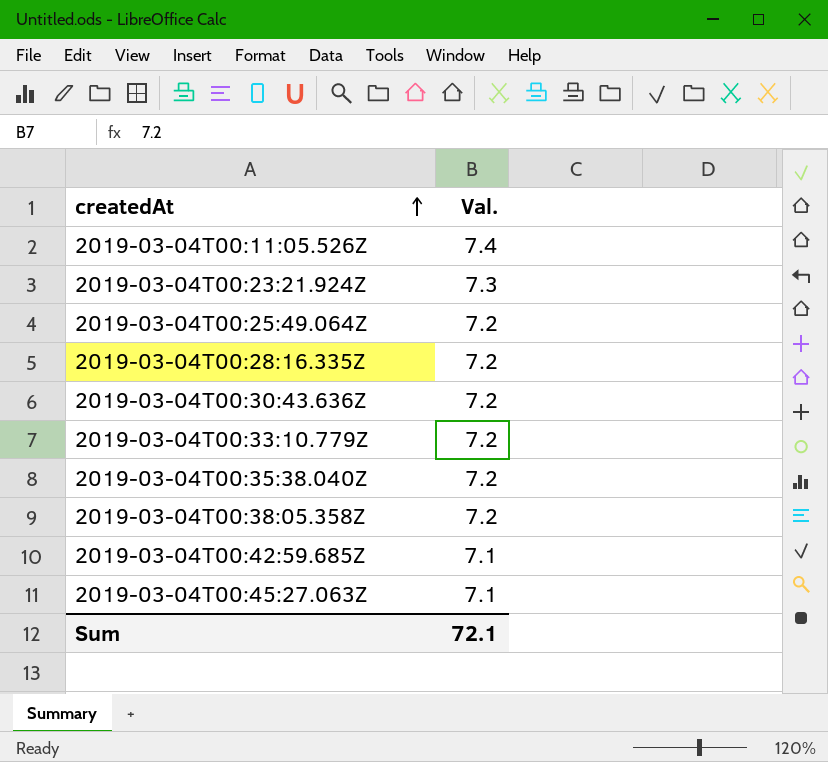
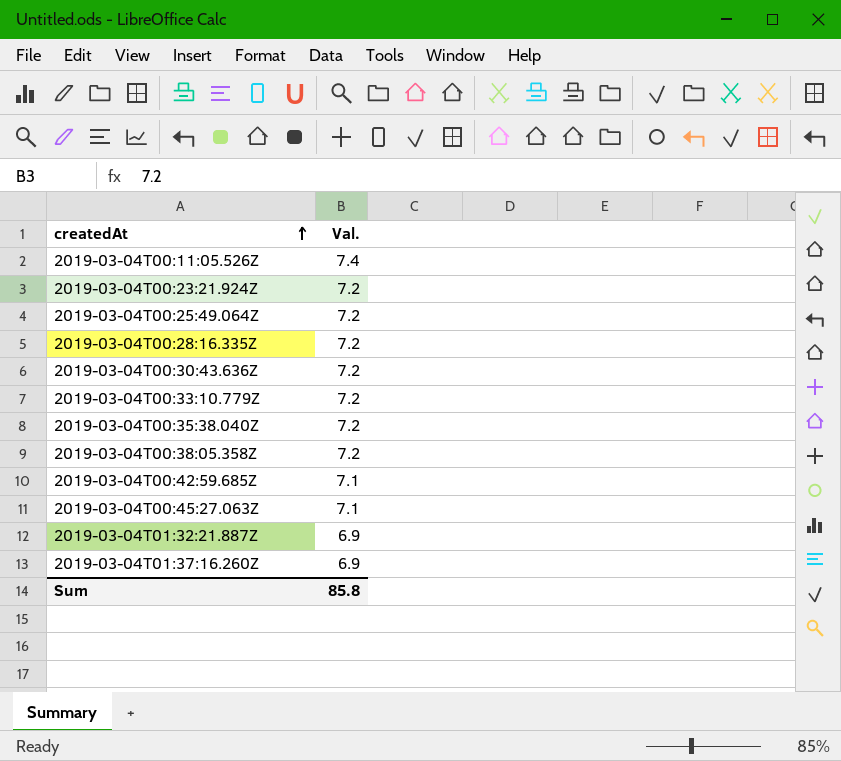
2019-03-04T00:23:21.924Z | Val.: 7.3 -> 7.2
row 2019-03-04T01:32:21.887Z: none -> 6.9
row 2019-03-04T01:37:16.260Z: none -> 6.9
Sum | Val.: 72.1 -> 85.8

